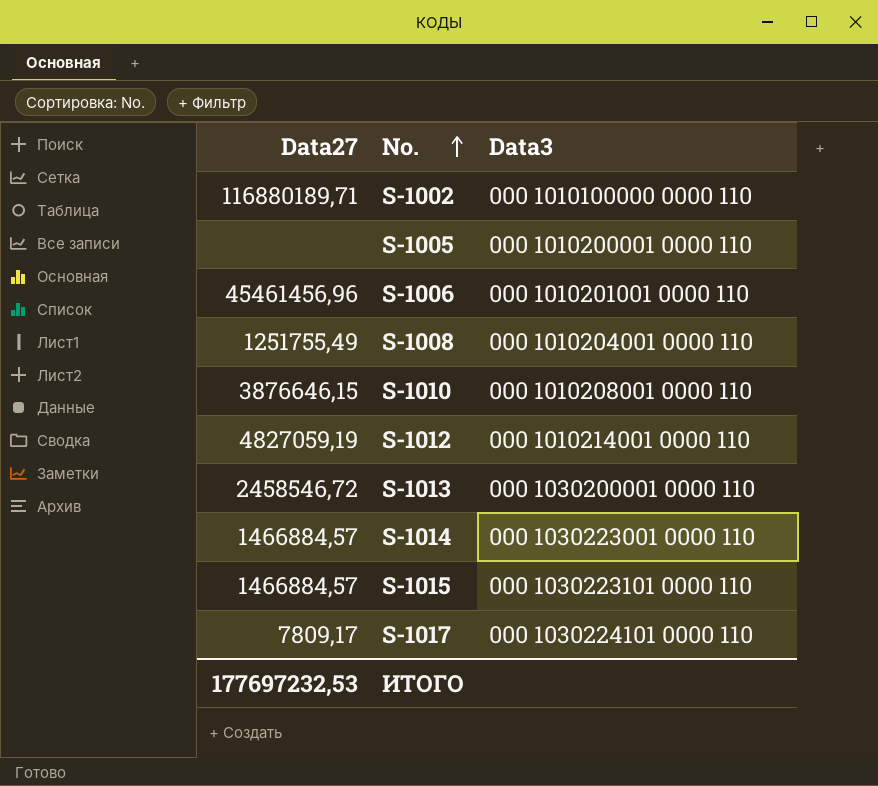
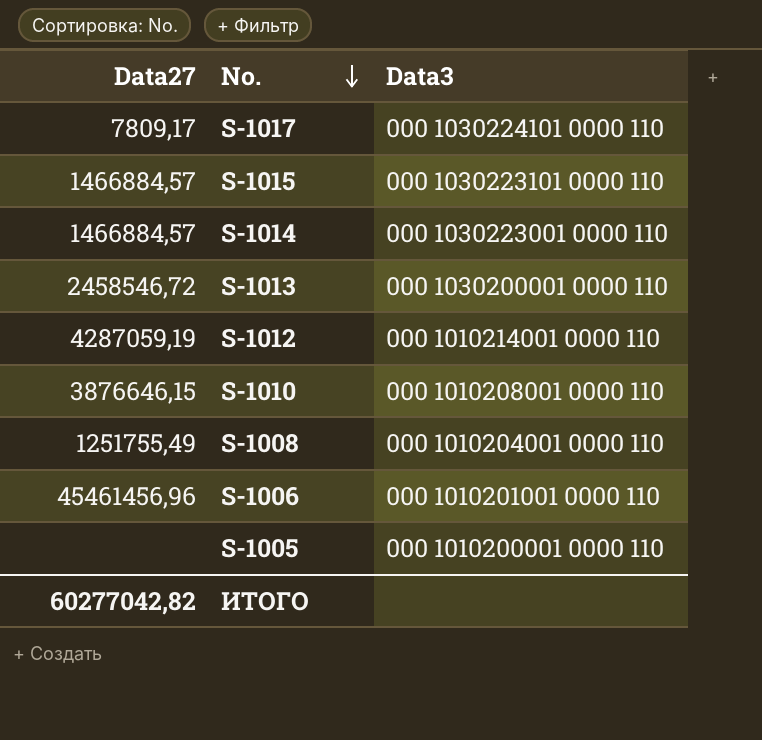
row order: No. ascending -> No. descending
row S-1002: 116880189,71 | 000 1010100000 0000 110 -> none
S-1012 | Data27: 4827059,19 -> 4287059,19
ИТОГО | Data27: 177697232,53 -> 60277042,82

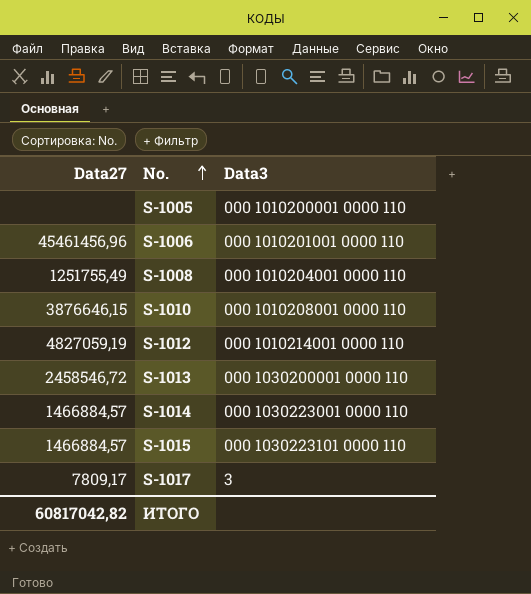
row order: No. descending -> No. ascending
S-1012 | Data27: 4287059,19 -> 4827059,19
S-1017 | Data3: 000 1030224101 0000 110 -> 3
ИТОГО | Data27: 60277042,82 -> 60817042,82

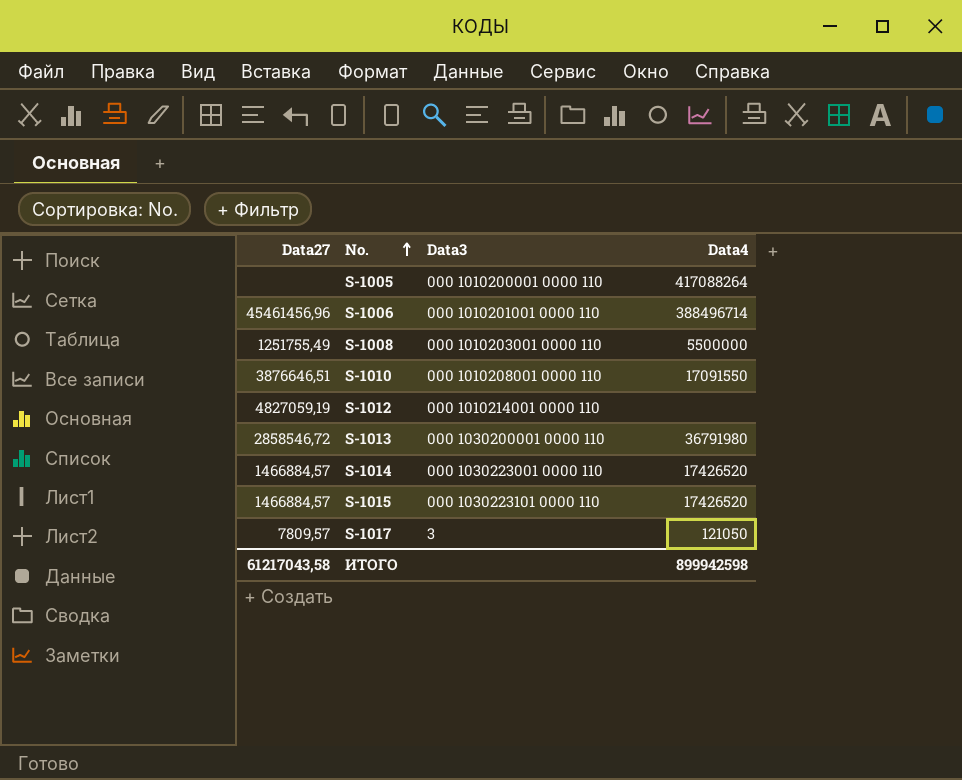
column Data4 | position: none -> 4
S-1008 | Data3: 000 1010204001 0000 110 -> 000 1010203001 0000 110
S-1010 | Data27: 3876646,15 -> 3876646,51
S-1013 | Data27: 2458546,72 -> 2858546,72
S-1017 | Data27: 7809,17 -> 7809,57
ИТОГО | Data27: 60817042,82 -> 61217043,58

